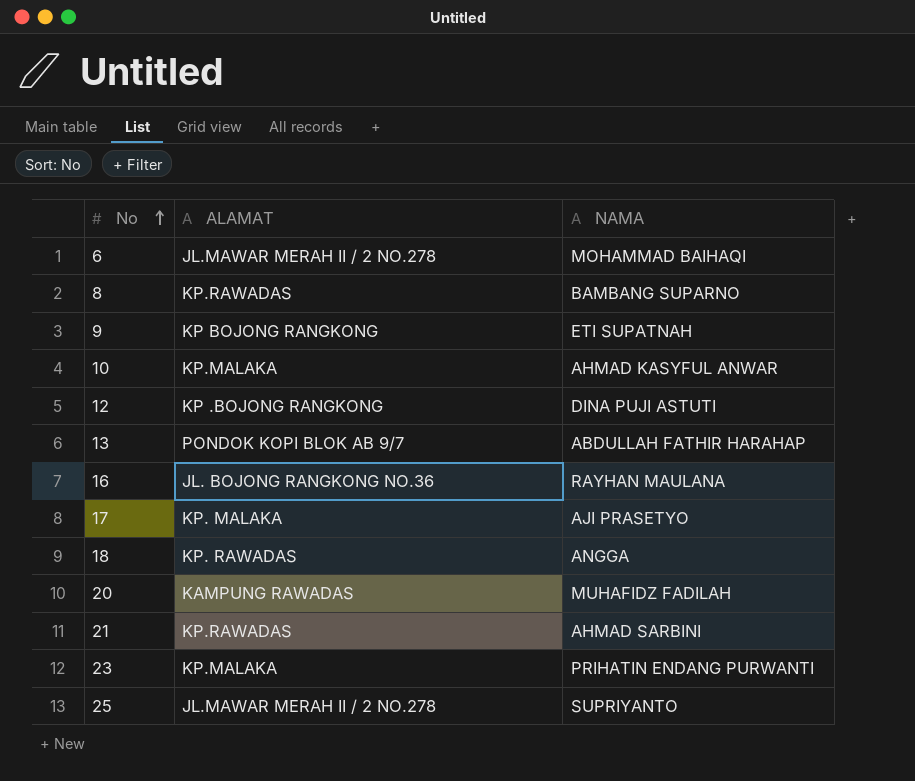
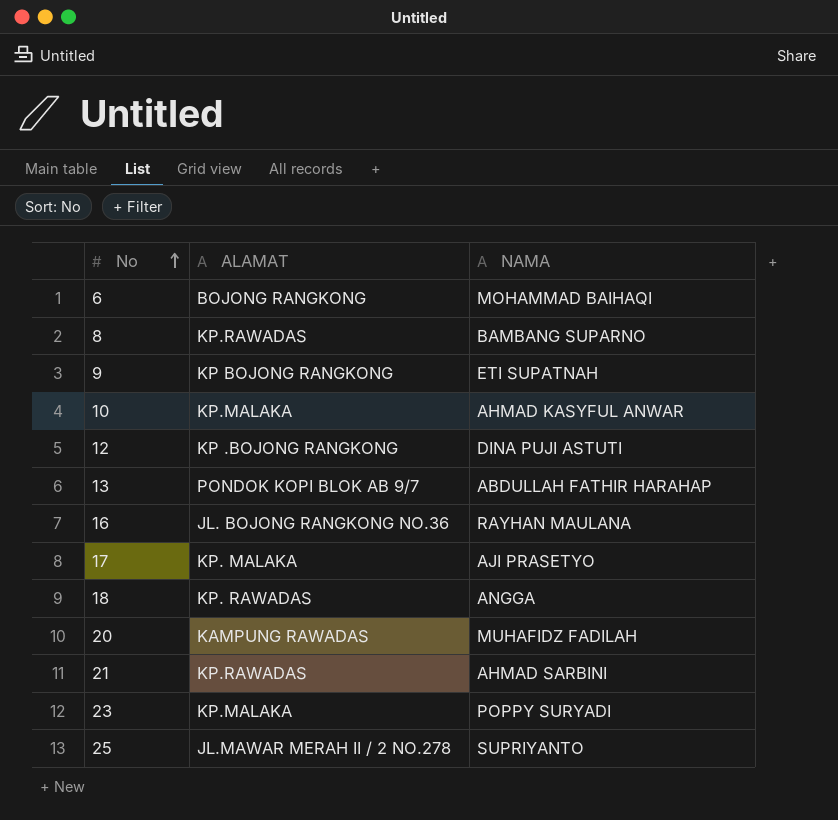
6 | ALAMAT: JL.MAWAR MERAH II / 2 NO.278 -> BOJONG RANGKONG
23 | NAMA: PRIHATIN ENDANG PURWANTI -> POPPY SURYADI

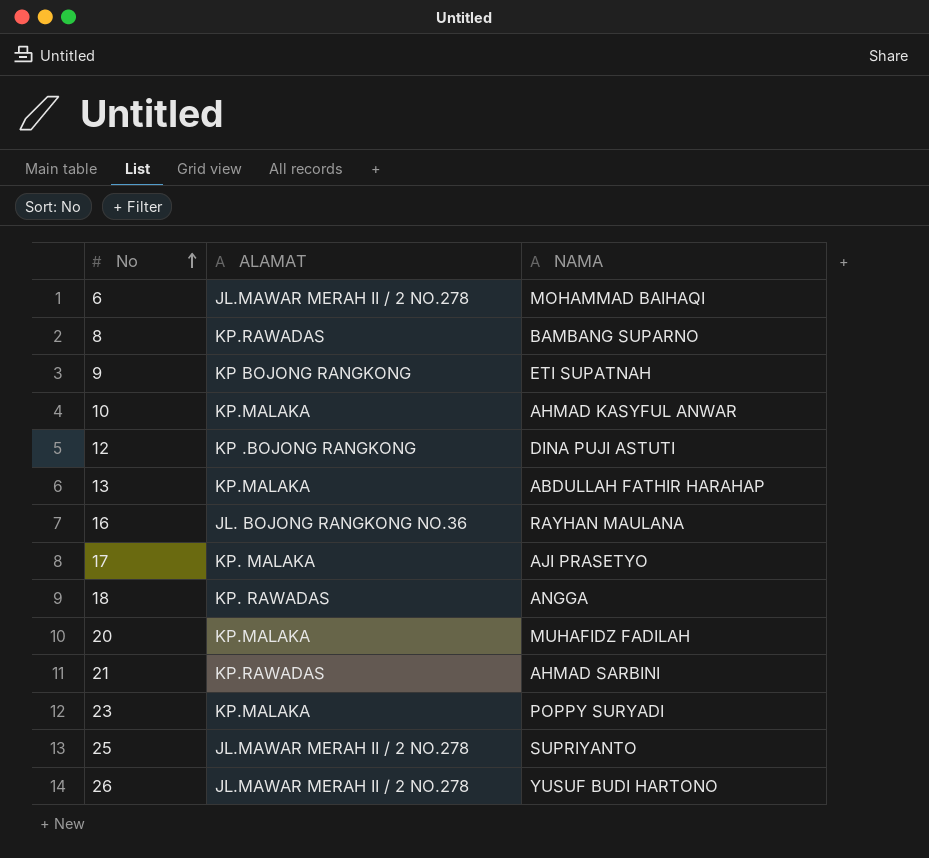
6 | ALAMAT: BOJONG RANGKONG -> JL.MAWAR MERAH II / 2 NO.278
13 | ALAMAT: PONDOK KOPI BLOK AB 9/7 -> KP.MALAKA
20 | ALAMAT: KAMPUNG RAWADAS -> KP.MALAKA
row 26: none -> JL.MAWAR MERAH II / 2 NO.278 | YUSUF BUDI HARTONO

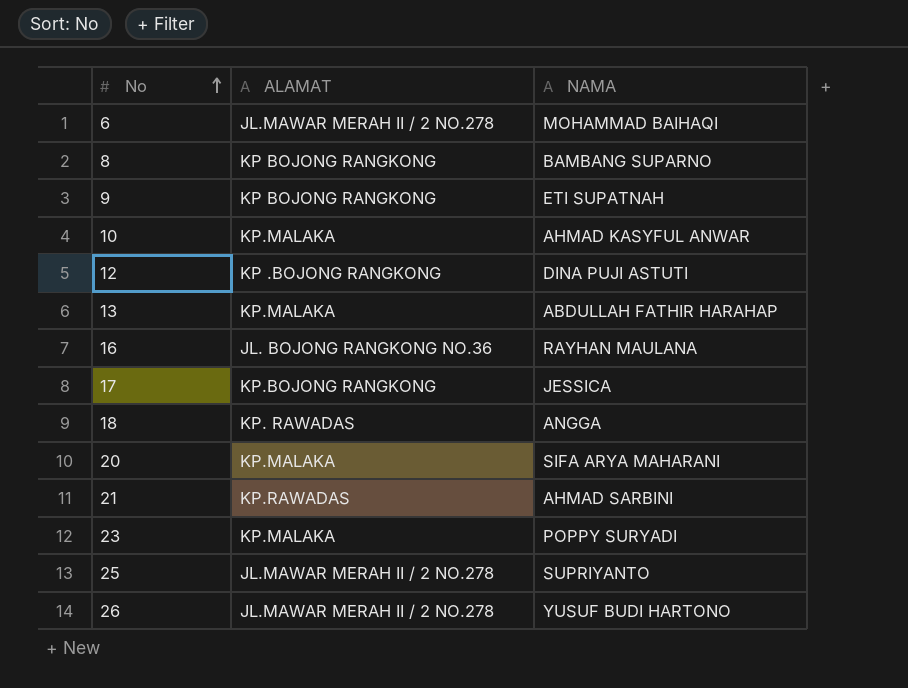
8 | ALAMAT: KP.RAWADAS -> KP BOJONG RANGKONG
17 | ALAMAT: KP. MALAKA -> KP.BOJONG RANGKONG
17 | NAMA: AJI PRASETYO -> JESSICA
20 | NAMA: MUHAFIDZ FADILAH -> SIFA ARYA MAHARANI

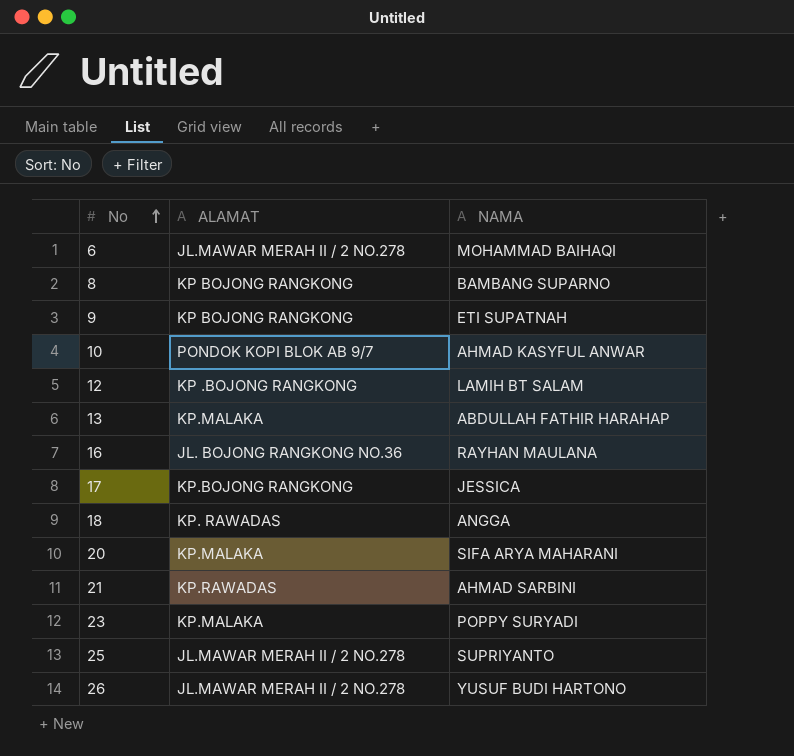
10 | ALAMAT: KP.MALAKA -> PONDOK KOPI BLOK AB 9/7
12 | NAMA: DINA PUJI ASTUTI -> LAMIH BT SALAM

